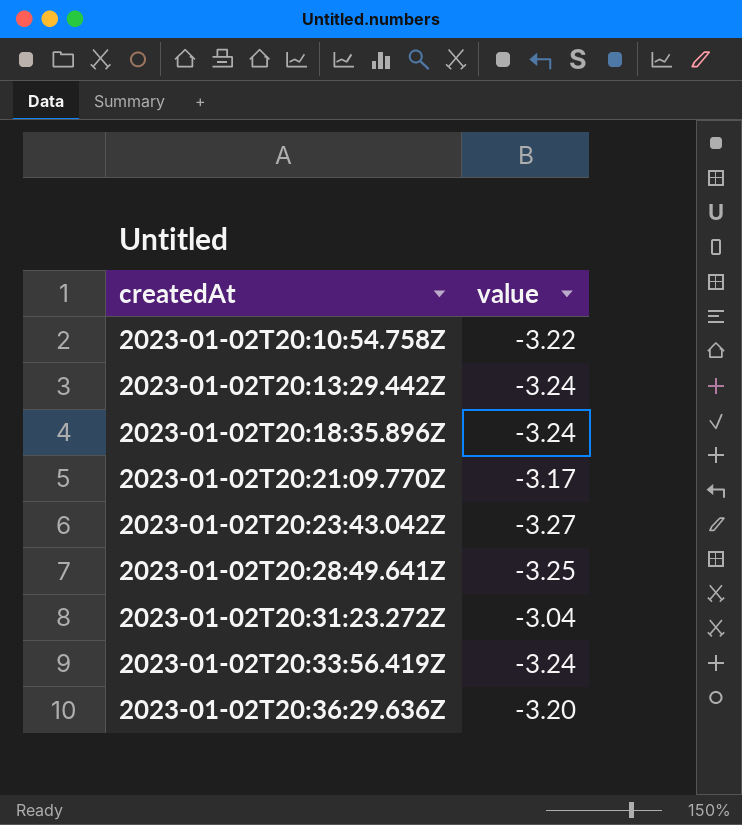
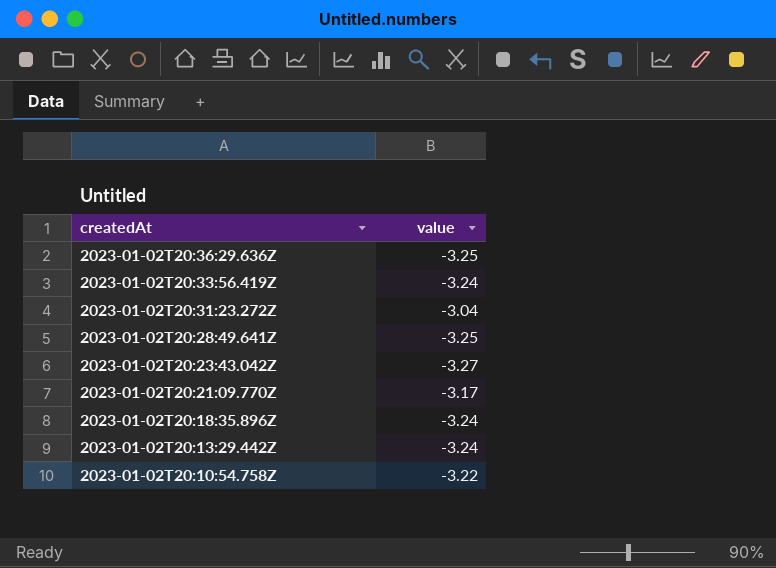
row order: createdAt ascending -> createdAt descending
2023-01-02T20:36:29.636Z | value: -3.20 -> -3.25

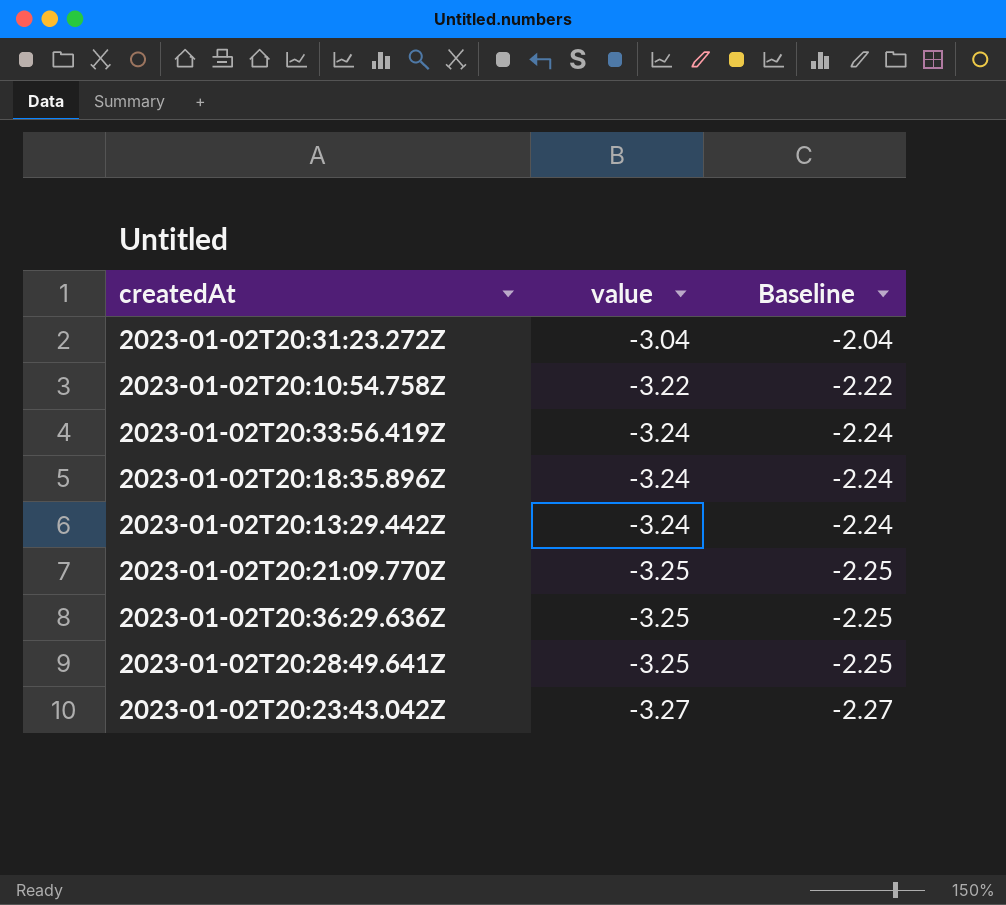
row order: createdAt descending -> value descending
column Baseline | formula: none -> [value] + 1
2023-01-02T20:21:09.770Z | value: -3.17 -> -3.25

